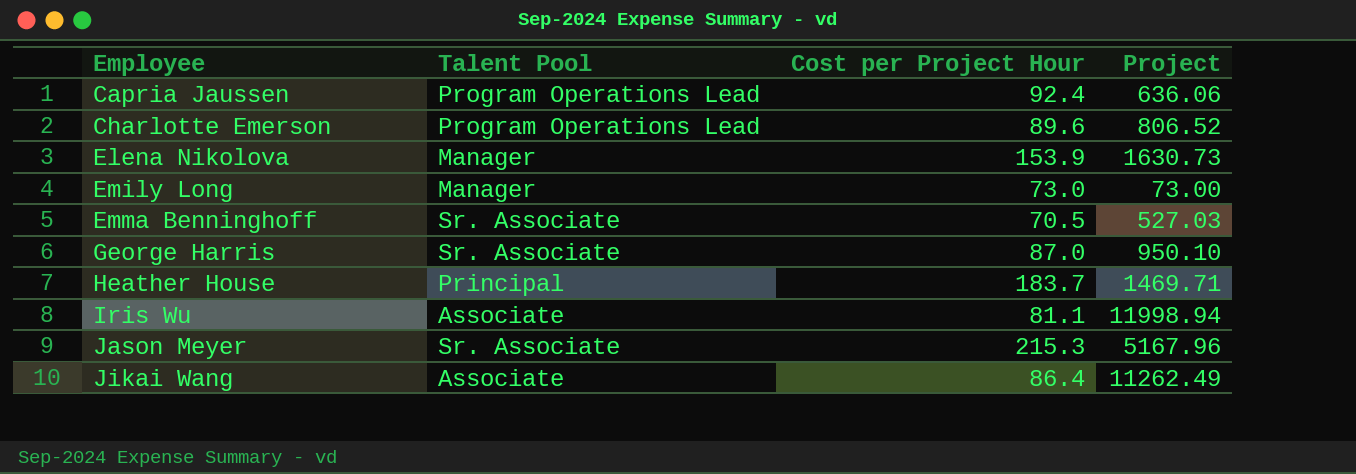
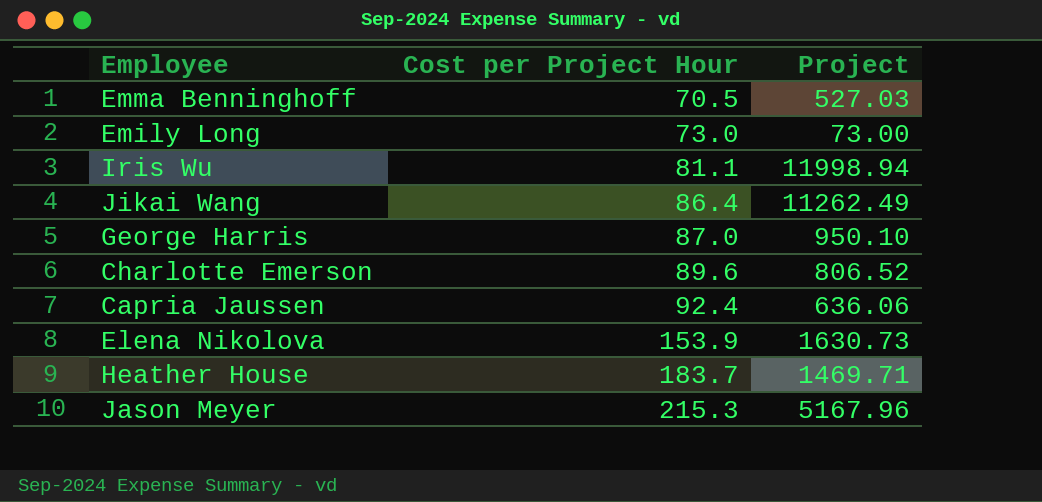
row order: Employee ascending -> Cost per Project Hour ascending
column Talent Pool | position: 2 -> none

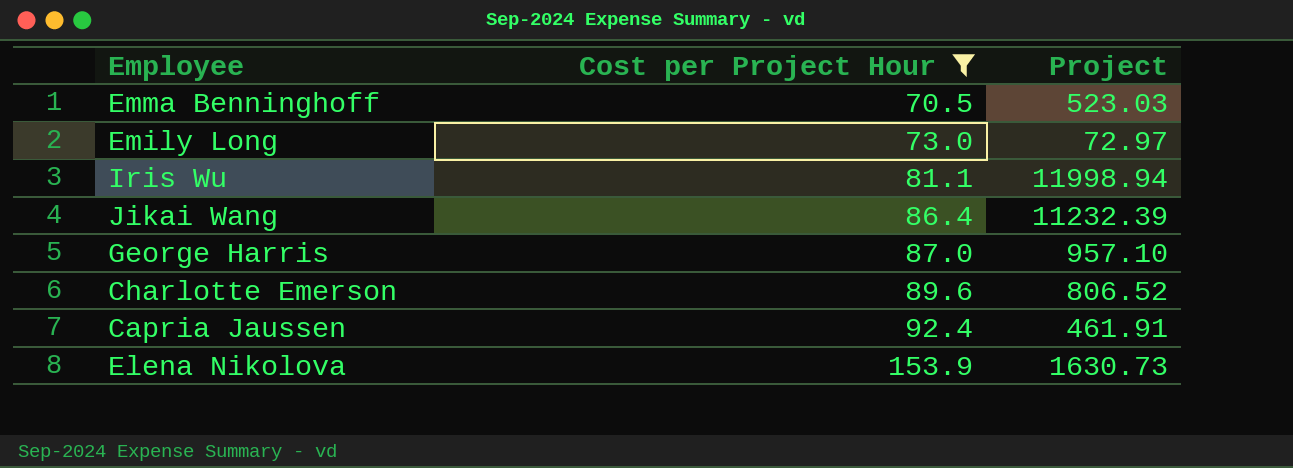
filter: none -> Cost per Project Hour <= 153.9
Emma Benninghoff | Project: 527.03 -> 523.03
Emily Long | Project: 73.00 -> 72.97
Jikai Wang | Project: 11262.49 -> 11232.39
George Harris | Project: 950.10 -> 957.10
Capria Jaussen | Project: 636.06 -> 461.91

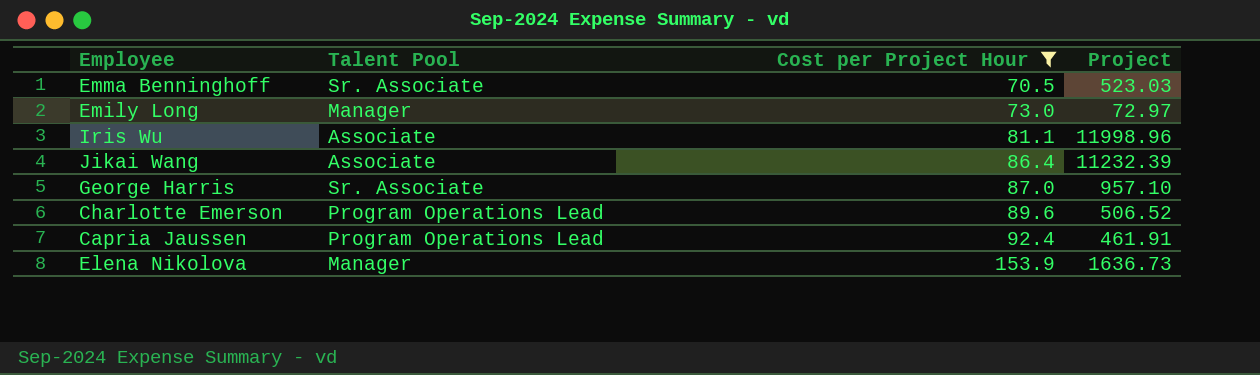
column Talent Pool | position: none -> 2
Iris Wu | Project: 11998.94 -> 11998.96
Charlotte Emerson | Project: 806.52 -> 506.52
Elena Nikolova | Project: 1630.73 -> 1636.73

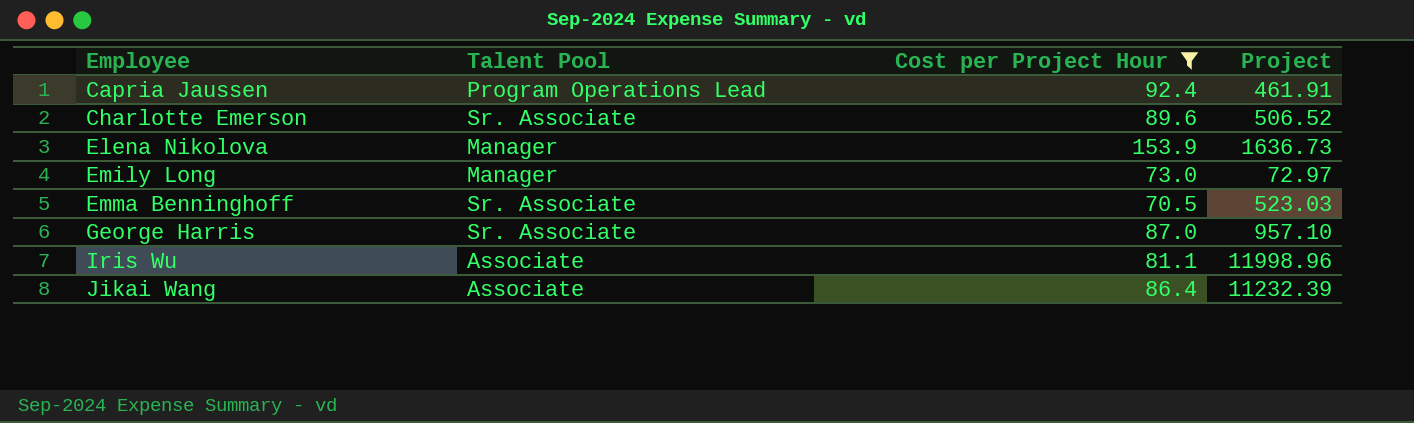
row order: Cost per Project Hour ascending -> Employee ascending
Charlotte Emerson | Talent Pool: Program Operations Lead -> Sr. Associate

